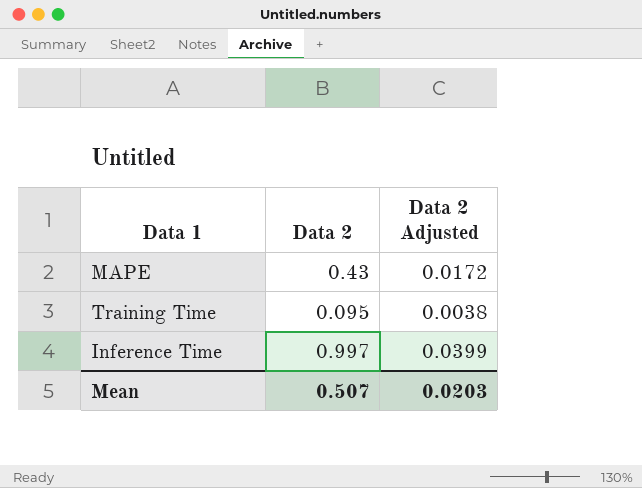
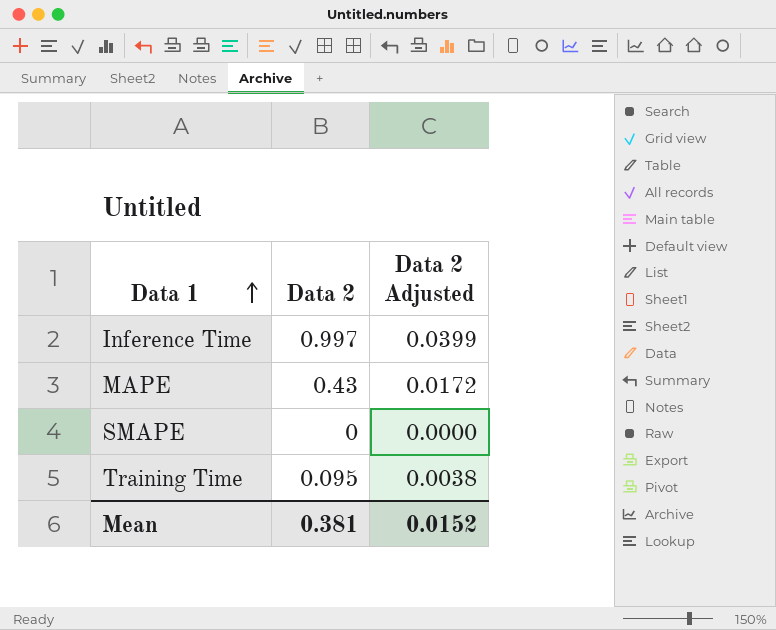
row order: none -> Data 1 ascending
row SMAPE: none -> 0 | 0.0000
Mean | Data 2: 0.507 -> 0.381
Mean | Data 2 Adjusted: 0.0203 -> 0.0152

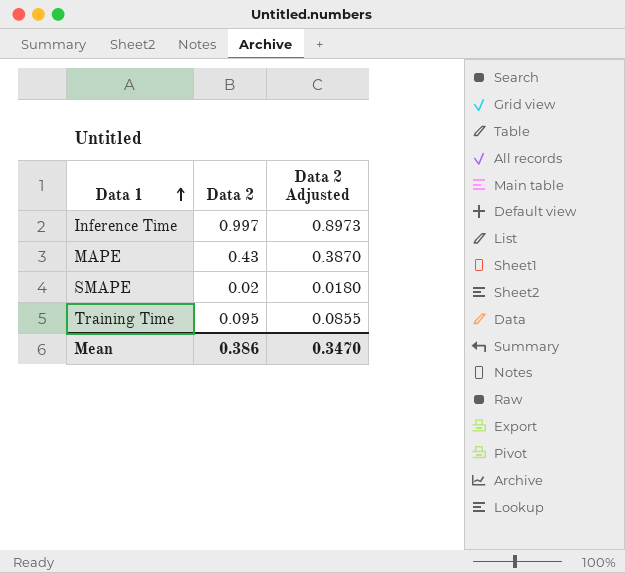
column Data 2 Adjusted | formula: [Data 2] * 0.04 -> [Data 2] * 0.9
SMAPE | Data 2: 0 -> 0.02
Mean | Data 2: 0.381 -> 0.386
Mean | Data 2 Adjusted: 0.0152 -> 0.3470

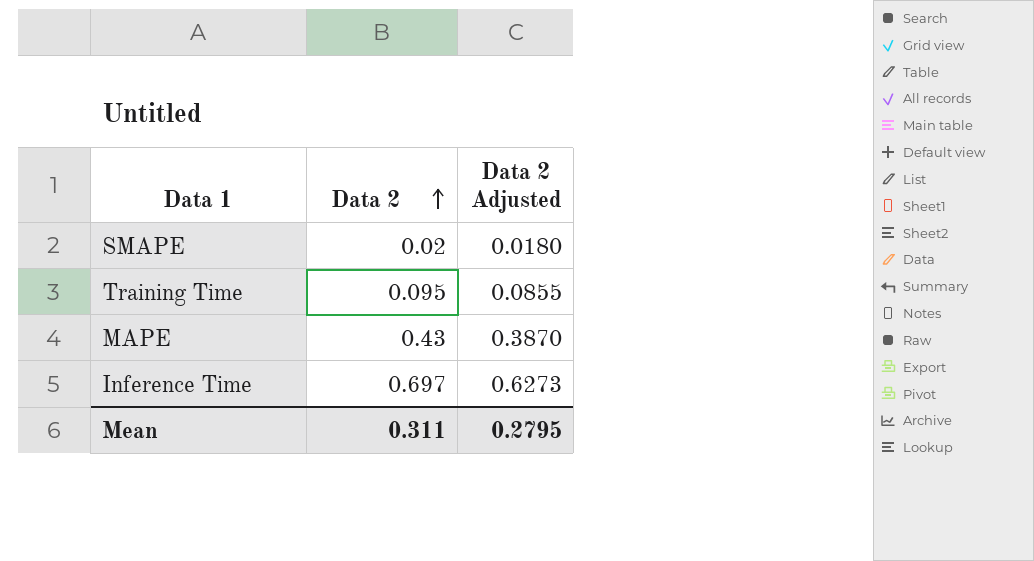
row order: Data 1 ascending -> Data 2 ascending
Inference Time | Data 2: 0.997 -> 0.697
Inference Time | Data 2 Adjusted: 0.8973 -> 0.6273
Mean | Data 2: 0.386 -> 0.311
Mean | Data 2 Adjusted: 0.3470 -> 0.2795

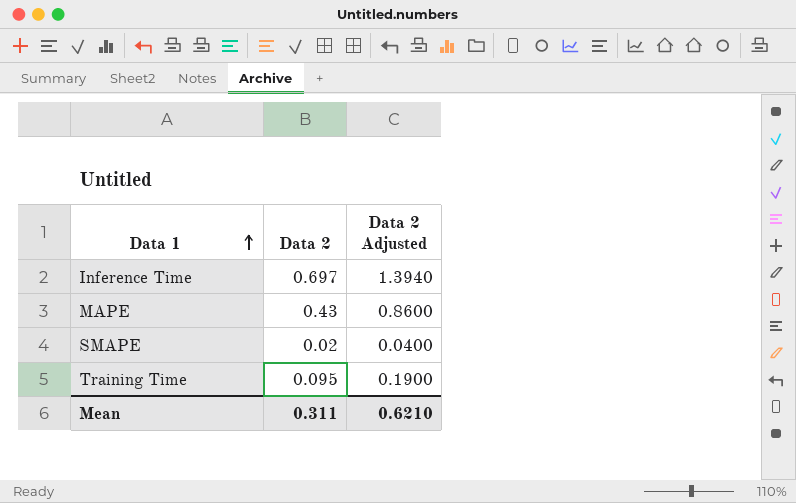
row order: Data 2 ascending -> Data 1 ascending
column Data 2 Adjusted | formula: [Data 2] * 0.9 -> [Data 2] * 2
Mean | Data 2 Adjusted: 0.2795 -> 0.6210

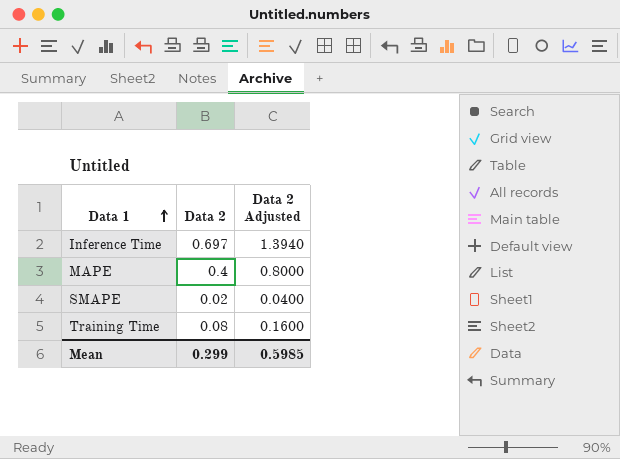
MAPE | Data 2: 0.43 -> 0.4
MAPE | Data 2 Adjusted: 0.8600 -> 0.8000
Training Time | Data 2: 0.095 -> 0.08
Training Time | Data 2 Adjusted: 0.1900 -> 0.1600
Mean | Data 2: 0.311 -> 0.299
Mean | Data 2 Adjusted: 0.6210 -> 0.5985

